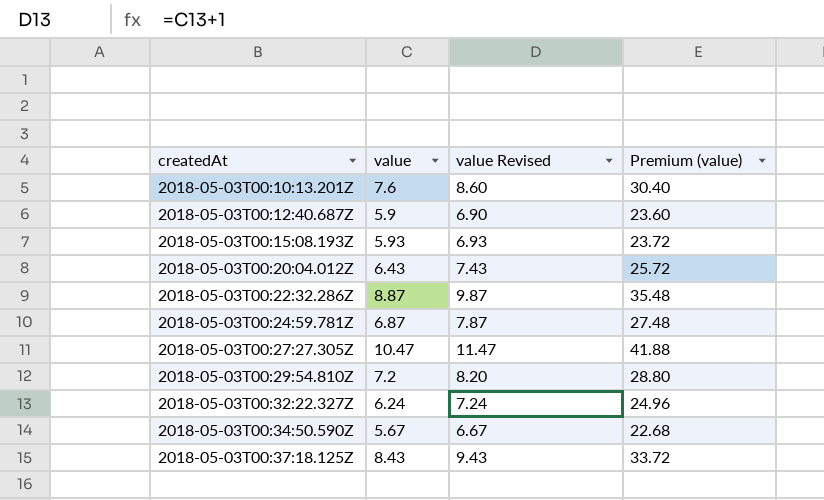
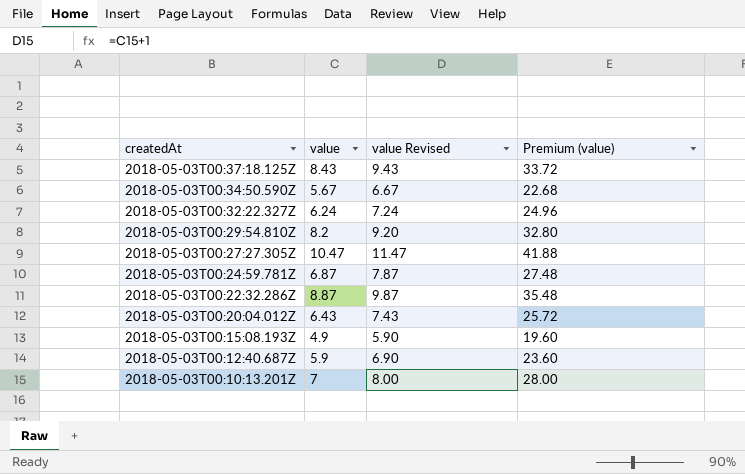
row order: createdAt ascending -> createdAt descending
2018-05-03T00:29:54.810Z | value: 7.2 -> 8.2
2018-05-03T00:29:54.810Z | value Revised: 8.20 -> 9.20
2018-05-03T00:29:54.810Z | Premium (value): 28.80 -> 32.80
2018-05-03T00:15:08.193Z | value: 5.93 -> 4.9
2018-05-03T00:15:08.193Z | value Revised: 6.93 -> 5.90
2018-05-03T00:15:08.193Z | Premium (value): 23.72 -> 19.60
2018-05-03T00:10:13.201Z | value: 7.6 -> 7
2018-05-03T00:10:13.201Z | value Revised: 8.60 -> 8.00
2018-05-03T00:10:13.201Z | Premium (value): 30.40 -> 28.00

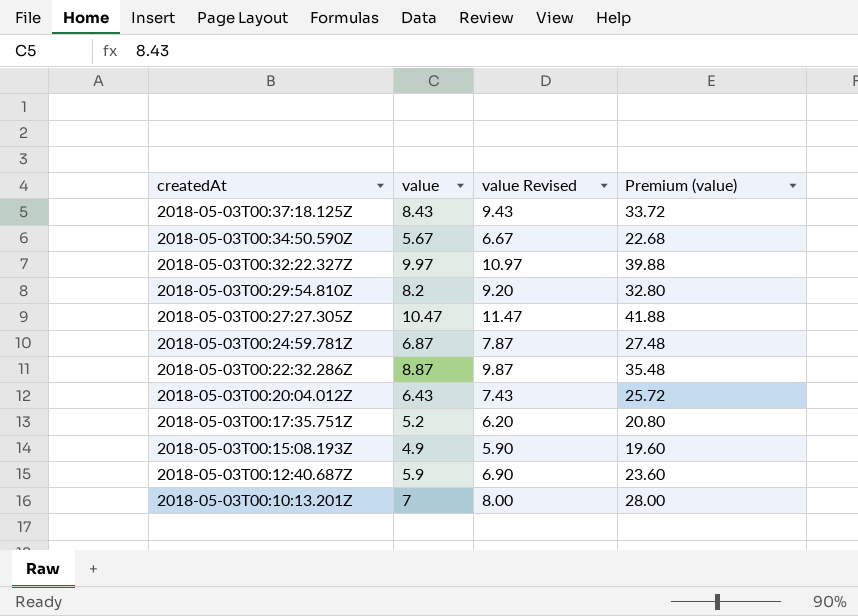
2018-05-03T00:32:22.327Z | value: 6.24 -> 9.97
2018-05-03T00:32:22.327Z | value Revised: 7.24 -> 10.97
2018-05-03T00:32:22.327Z | Premium (value): 24.96 -> 39.88
row 2018-05-03T00:17:35.751Z: none -> 5.2 | 6.20 | 20.80

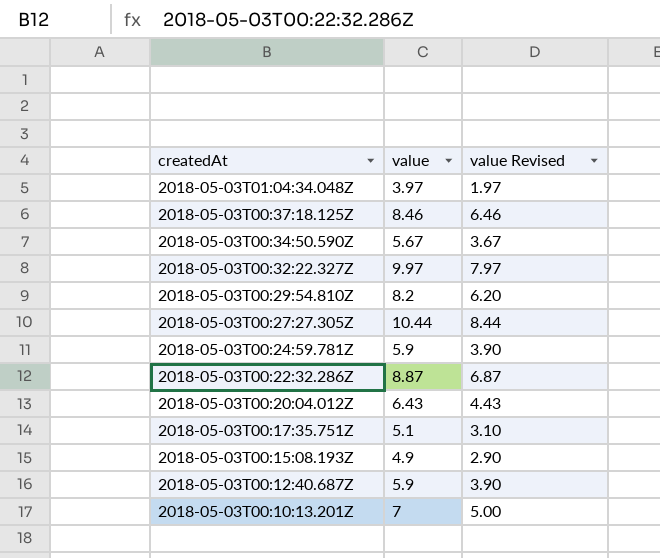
column Premium (value) | formula: [value] * 4 -> none
column value Revised | formula: [value] + 1 -> [value] - 2
row 2018-05-03T01:04:34.048Z: none -> 3.97 | 1.97
2018-05-03T00:37:18.125Z | value: 8.43 -> 8.46
2018-05-03T00:27:27.305Z | value: 10.47 -> 10.44
2018-05-03T00:24:59.781Z | value: 6.87 -> 5.9
2018-05-03T00:17:35.751Z | value: 5.2 -> 5.1

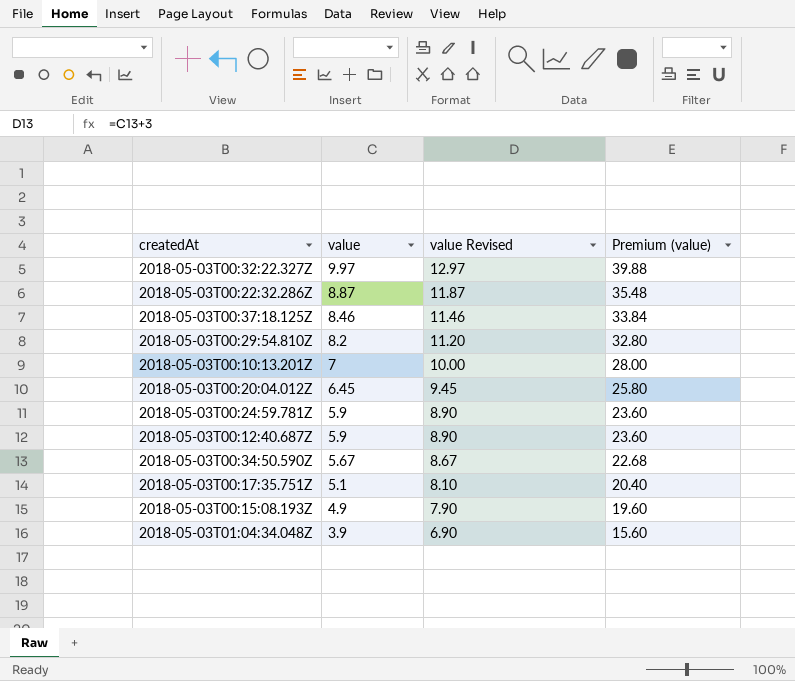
row order: createdAt descending -> value descending
column value Revised | formula: [value] - 2 -> [value] + 3
column Premium (value) | formula: none -> [value] * 4
row 2018-05-03T00:27:27.305Z: 10.44 | 8.44 -> none
2018-05-03T00:20:04.012Z | value: 6.43 -> 6.45
2018-05-03T01:04:34.048Z | value: 3.97 -> 3.9

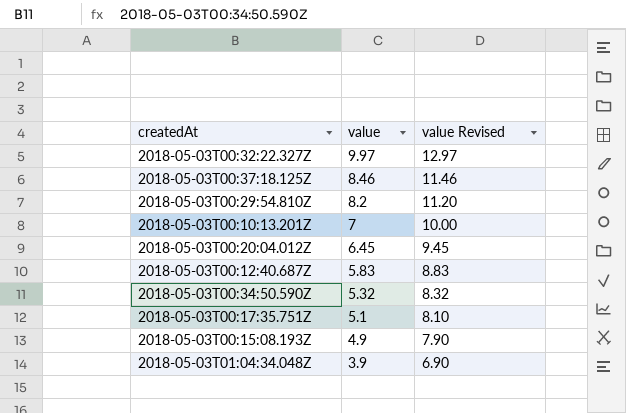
column Premium (value) | formula: [value] * 4 -> none
row 2018-05-03T00:22:32.286Z: 8.87 | 11.87 | 35.48 -> none
row 2018-05-03T00:24:59.781Z: 5.9 | 8.90 | 23.60 -> none
2018-05-03T00:12:40.687Z | value: 5.9 -> 5.83
2018-05-03T00:12:40.687Z | value Revised: 8.90 -> 8.83
2018-05-03T00:34:50.590Z | value: 5.67 -> 5.32
2018-05-03T00:34:50.590Z | value Revised: 8.67 -> 8.32

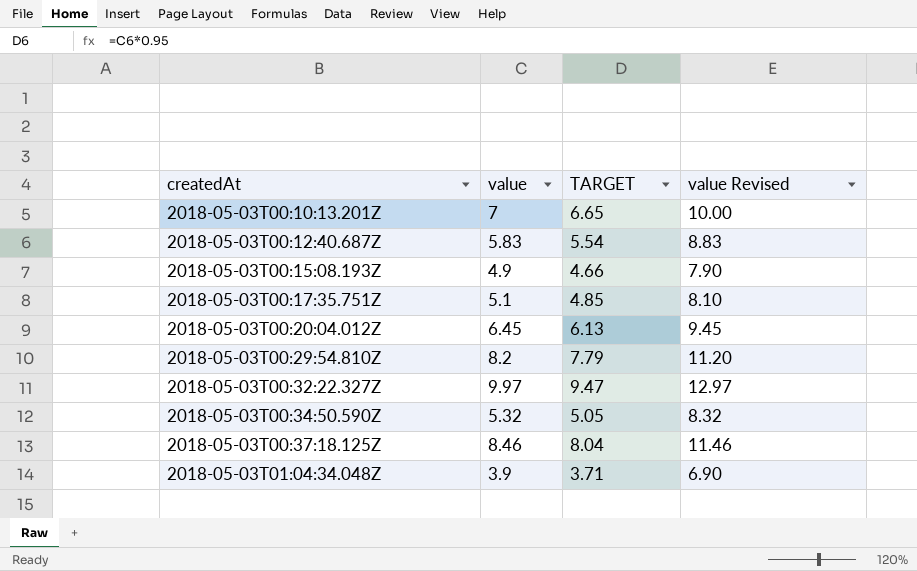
row order: value descending -> createdAt ascending
column TARGET | formula: none -> [value] * 0.95

